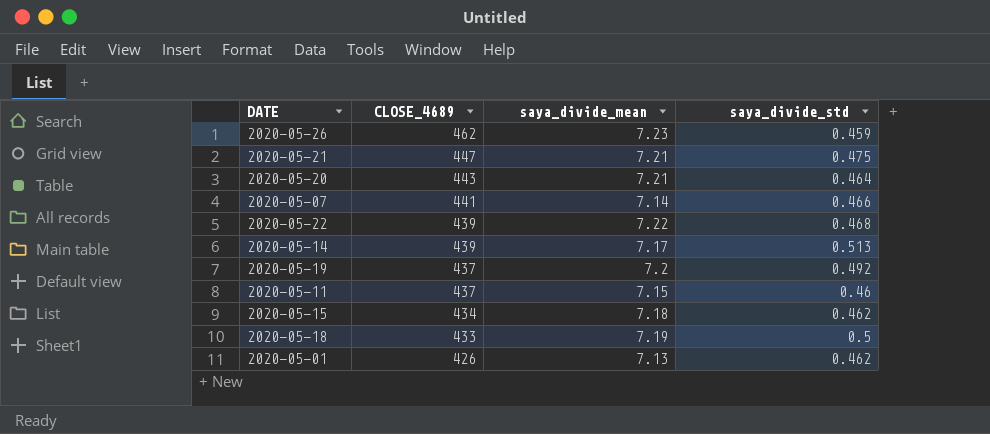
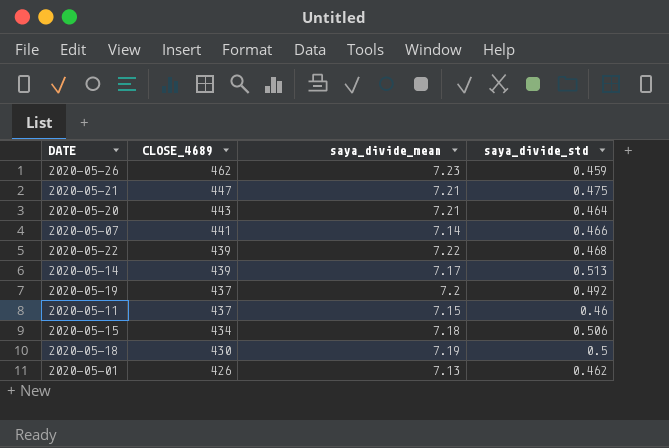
2020-05-15 | saya_divide_std: 0.462 -> 0.506
2020-05-18 | CLOSE_4689: 433 -> 430

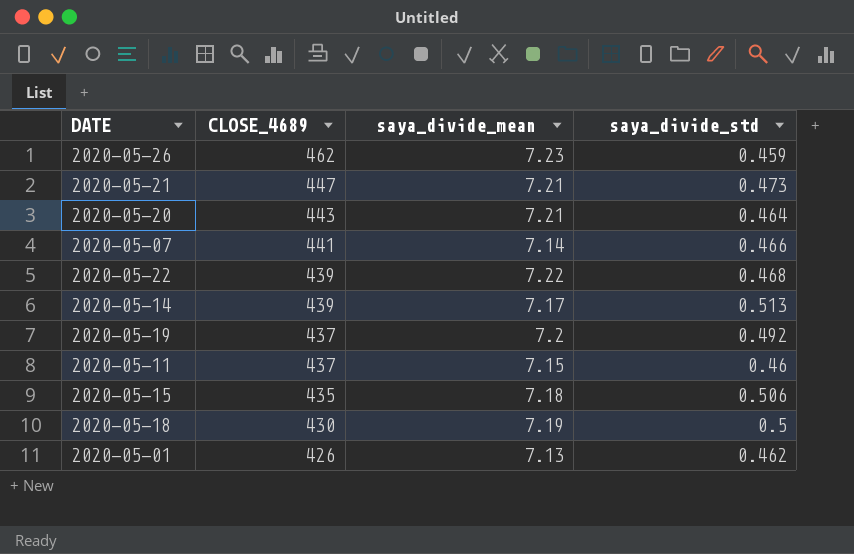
2020-05-21 | saya_divide_std: 0.475 -> 0.473
2020-05-15 | CLOSE_4689: 434 -> 435

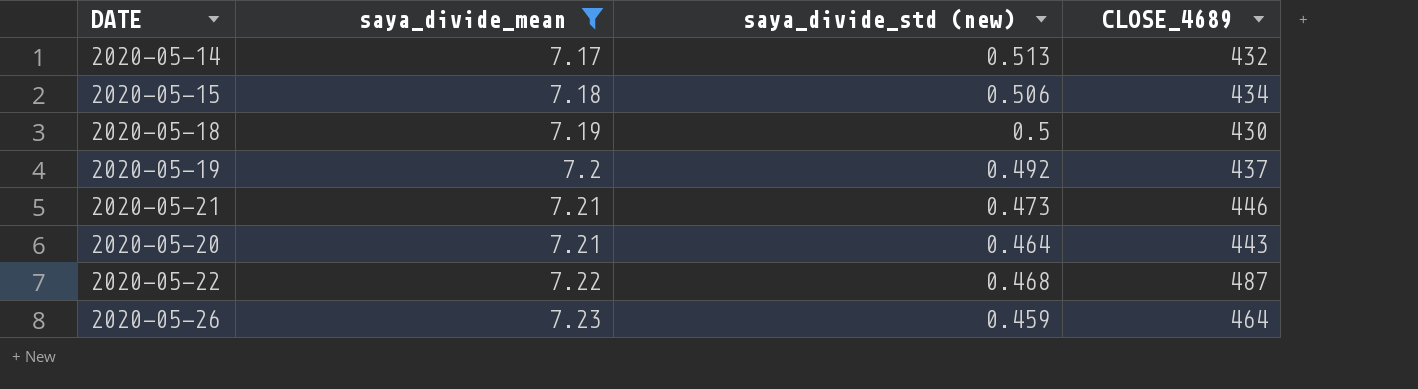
filter: none -> saya_divide_mean >= 7.17
row order: CLOSE_4689 descending -> saya_divide_mean ascending
column name: saya_divide_std -> saya_divide_std (new)
column CLOSE_4689 | position: 2 -> 4
2020-05-14 | CLOSE_4689: 439 -> 432
2020-05-15 | CLOSE_4689: 435 -> 434
2020-05-21 | CLOSE_4689: 447 -> 446
2020-05-22 | CLOSE_4689: 439 -> 487
2020-05-26 | CLOSE_4689: 462 -> 464

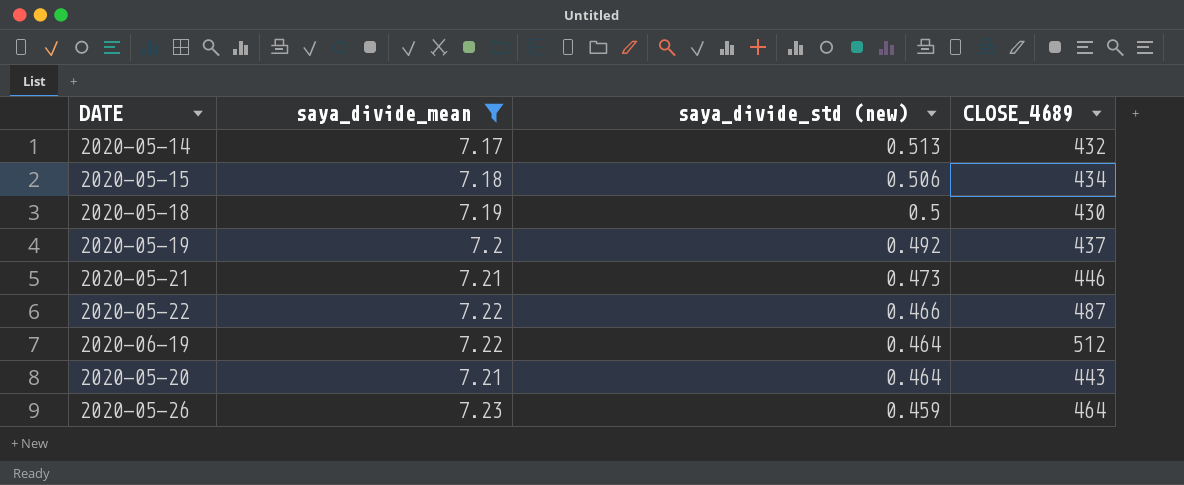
row order: saya_divide_mean ascending -> saya_divide_std (new) descending
2020-05-22 | saya_divide_std (new): 0.468 -> 0.466
row 2020-06-19: none -> 7.22 | 0.464 | 512

